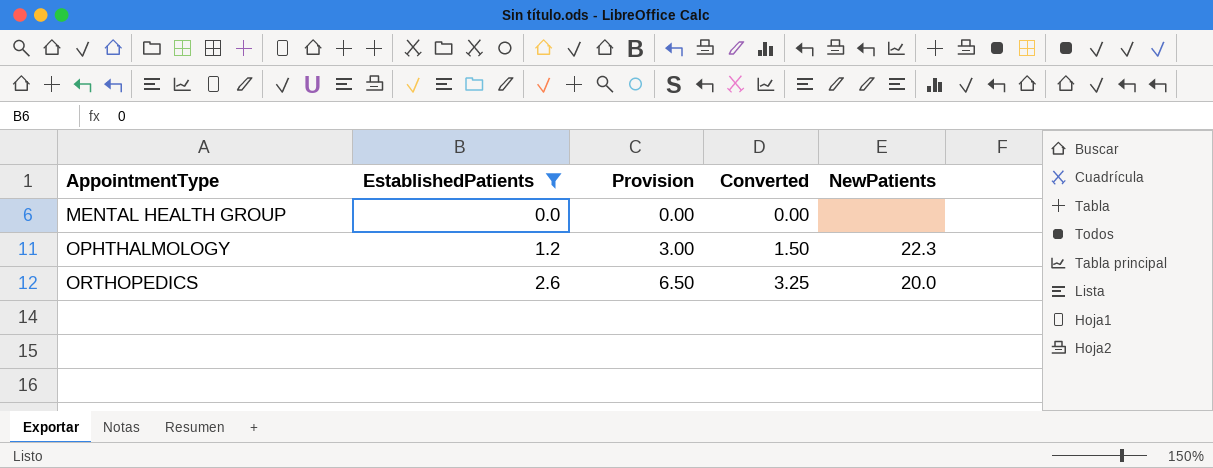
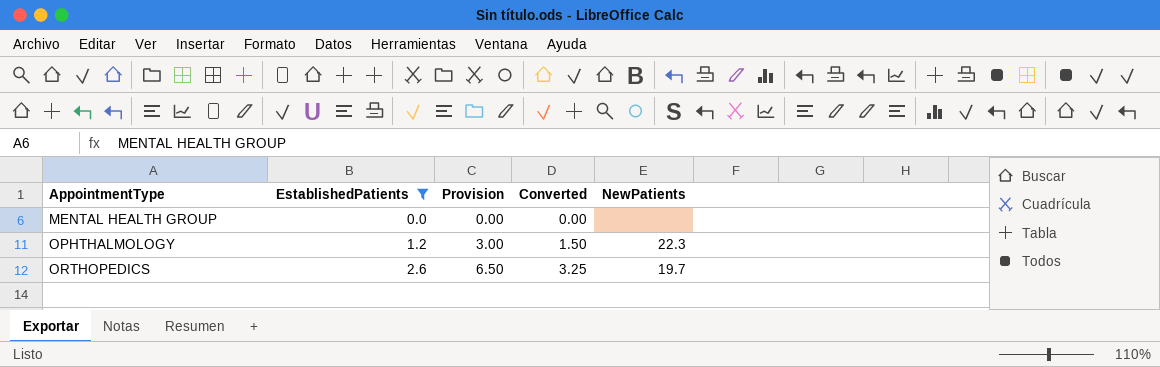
ORTHOPEDICS | NewPatients: 20.0 -> 19.7

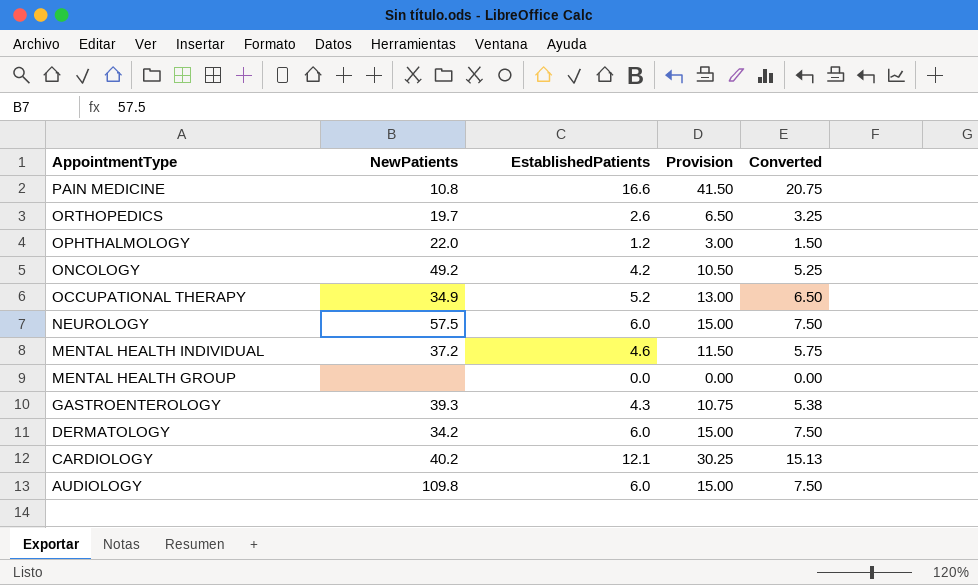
filter: EstablishedPatients <= 2.6 -> none
row order: AppointmentType ascending -> AppointmentType descending
column NewPatients | position: 5 -> 2
OPHTHALMOLOGY | NewPatients: 22.3 -> 22.0

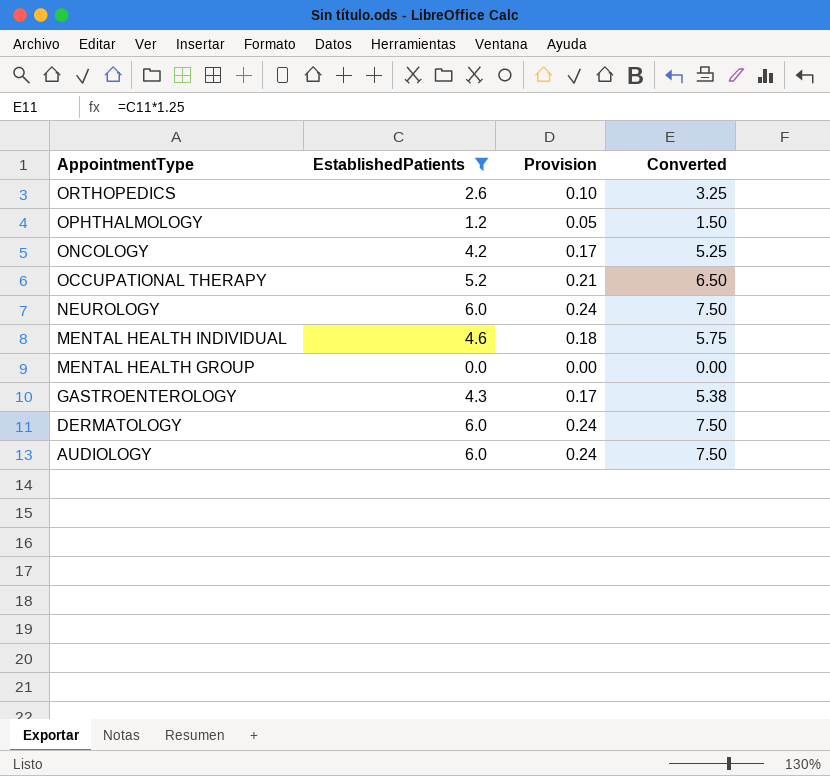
filter: none -> EstablishedPatients <= 6.0
column NewPatients | position: 2 -> none
column Provision | formula: [EstablishedPatients] * 2.5 -> [EstablishedPatients] * 0.04

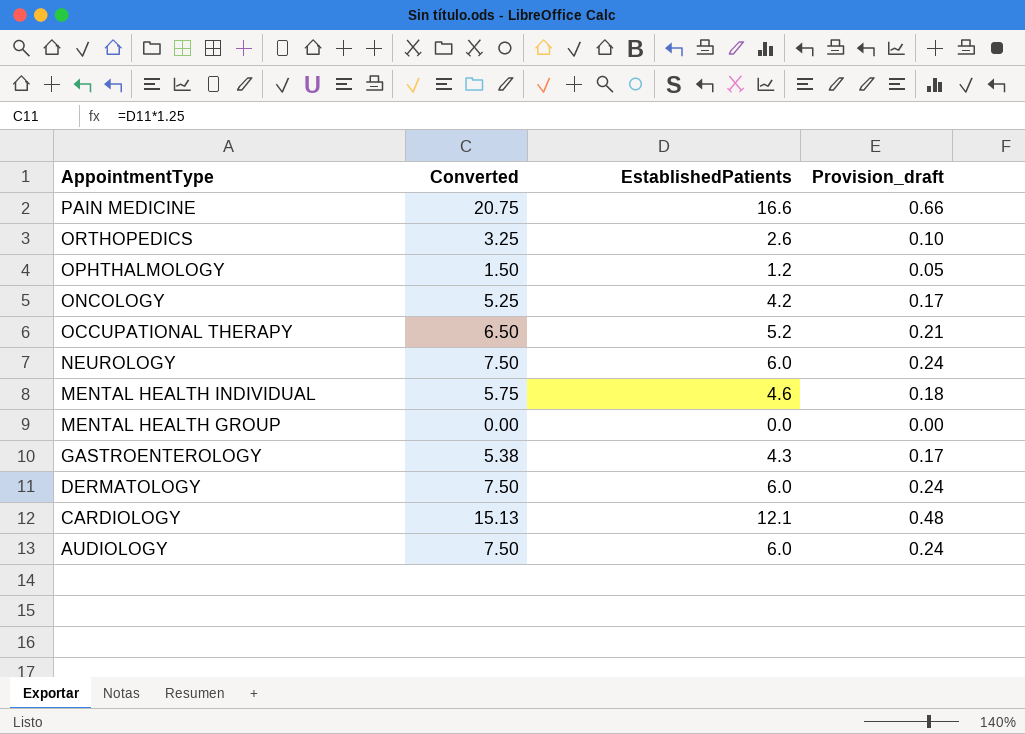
filter: EstablishedPatients <= 6.0 -> none
column Converted | position: 4 -> 2
column name: Provision -> Provision_draft

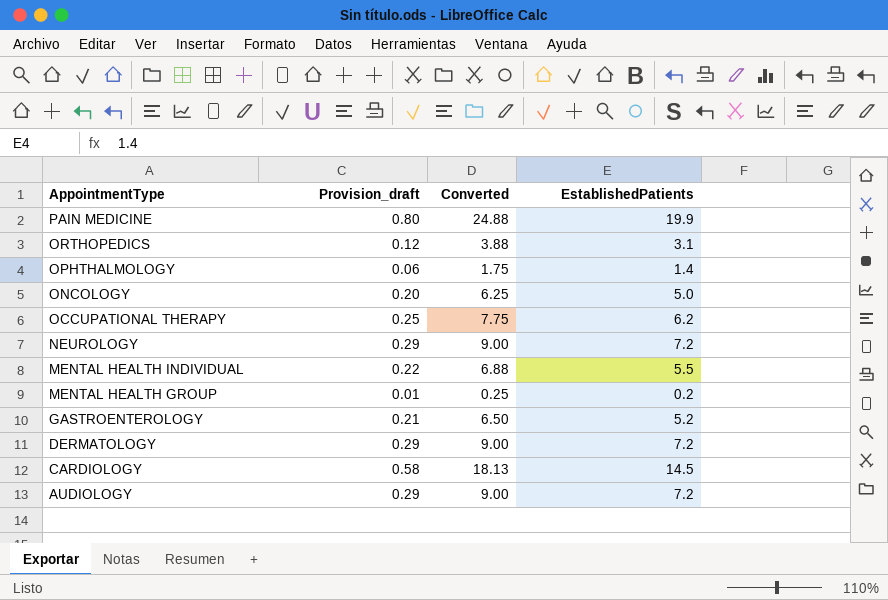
column Provision_draft | position: 4 -> 2
PAIN MEDICINE | Provision_draft: 0.66 -> 0.80
PAIN MEDICINE | Converted: 20.75 -> 24.88
PAIN MEDICINE | EstablishedPatients: 16.6 -> 19.9
ORTHOPEDICS | Provision_draft: 0.10 -> 0.12
ORTHOPEDICS | Converted: 3.25 -> 3.88
ORTHOPEDICS | EstablishedPatients: 2.6 -> 3.1
OPHTHALMOLOGY | Provision_draft: 0.05 -> 0.06
OPHTHALMOLOGY | Converted: 1.50 -> 1.75
OPHTHALMOLOGY | EstablishedPatients: 1.2 -> 1.4
ONCOLOGY | Provision_draft: 0.17 -> 0.20
ONCOLOGY | Converted: 5.25 -> 6.25
ONCOLOGY | EstablishedPatients: 4.2 -> 5.0
OCCUPATIONAL THERAPY | Provision_draft: 0.21 -> 0.25
OCCUPATIONAL THERAPY | Converted: 6.50 -> 7.75
OCCUPATIONAL THERAPY | EstablishedPatients: 5.2 -> 6.2
NEUROLOGY | Provision_draft: 0.24 -> 0.29
NEUROLOGY | Converted: 7.50 -> 9.00
NEUROLOGY | EstablishedPatients: 6.0 -> 7.2
MENTAL HEALTH INDIVIDUAL | Provision_draft: 0.18 -> 0.22
MENTAL HEALTH INDIVIDUAL | Converted: 5.75 -> 6.88
MENTAL HEALTH INDIVIDUAL | EstablishedPatients: 4.6 -> 5.5
MENTAL HEALTH GROUP | Provision_draft: 0.00 -> 0.01
MENTAL HEALTH GROUP | Converted: 0.00 -> 0.25
MENTAL HEALTH GROUP | EstablishedPatients: 0.0 -> 0.2
GASTROENTEROLOGY | Provision_draft: 0.17 -> 0.21
GASTROENTEROLOGY | Converted: 5.38 -> 6.50
GASTROENTEROLOGY | EstablishedPatients: 4.3 -> 5.2
DERMATOLOGY | Provision_draft: 0.24 -> 0.29
DERMATOLOGY | Converted: 7.50 -> 9.00
DERMATOLOGY | EstablishedPatients: 6.0 -> 7.2
CARDIOLOGY | Provision_draft: 0.48 -> 0.58
CARDIOLOGY | Converted: 15.13 -> 18.13
CARDIOLOGY | EstablishedPatients: 12.1 -> 14.5
AUDIOLOGY | Provision_draft: 0.24 -> 0.29
AUDIOLOGY | Converted: 7.50 -> 9.00
AUDIOLOGY | EstablishedPatients: 6.0 -> 7.2

